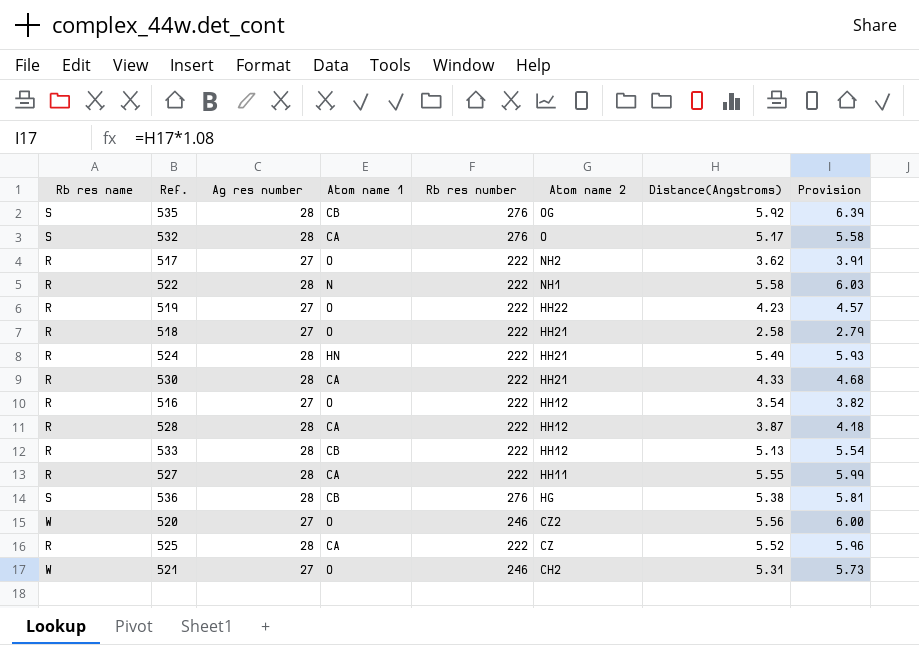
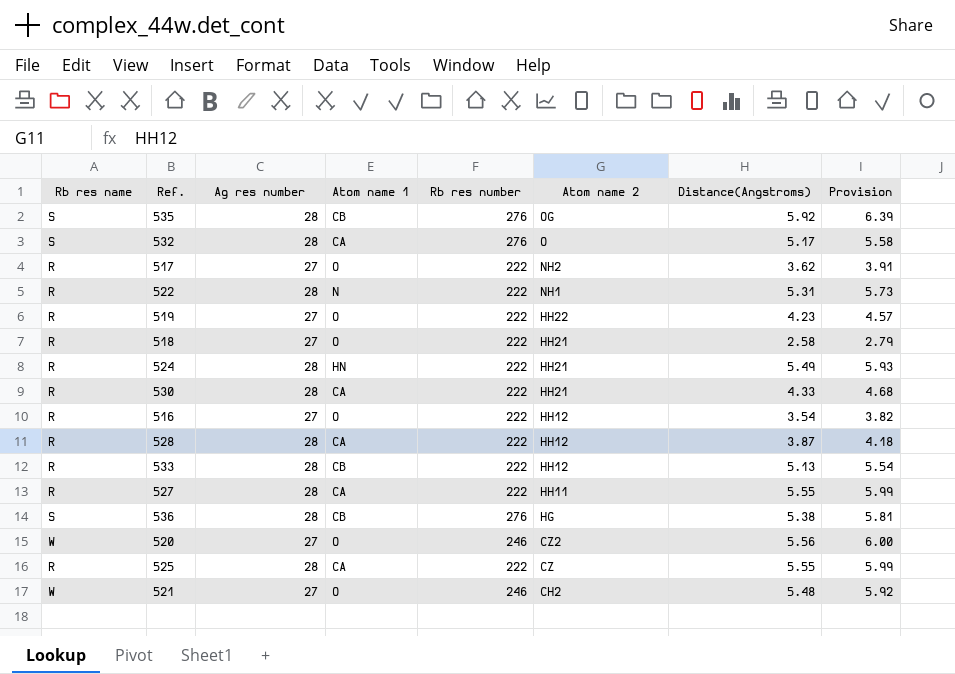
522 | Distance(Angstroms): 5.58 -> 5.31
522 | Provision: 6.03 -> 5.73
525 | Distance(Angstroms): 5.52 -> 5.55
525 | Provision: 5.96 -> 5.99
521 | Distance(Angstroms): 5.31 -> 5.48
521 | Provision: 5.73 -> 5.92

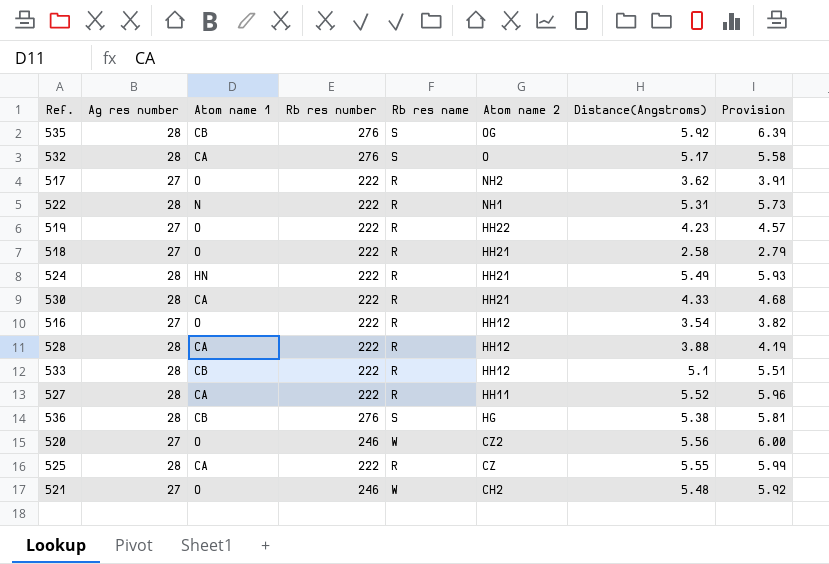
column Rb res name | position: 1 -> 5
528 | Distance(Angstroms): 3.87 -> 3.88
528 | Provision: 4.18 -> 4.19
533 | Distance(Angstroms): 5.13 -> 5.1
533 | Provision: 5.54 -> 5.51
527 | Distance(Angstroms): 5.55 -> 5.52
527 | Provision: 5.99 -> 5.96

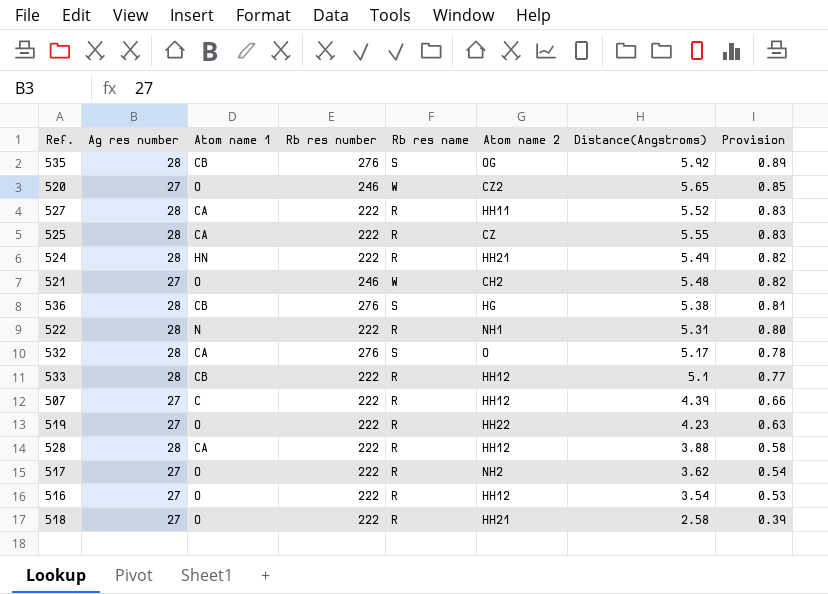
row order: Atom name 2 descending -> Provision descending
column Provision | formula: [Distance(Angstroms)] * 1.08 -> [Distance(Angstroms)] * 0.15
row 530: 28 | CA | 222 | R | HH21 | 4.33 | 4.68 -> none
520 | Distance(Angstroms): 5.56 -> 5.65
row 507: none -> 27 | C | 222 | R | HH12 | 4.39 | 0.66

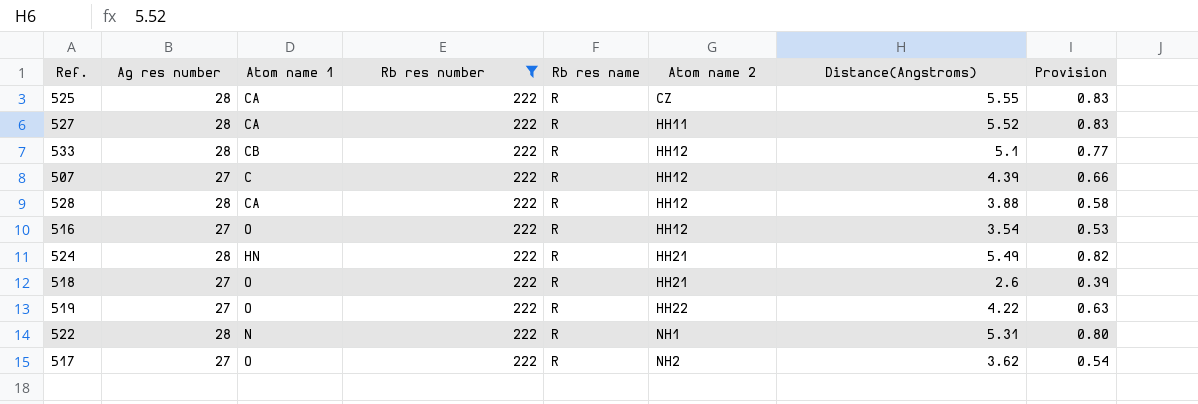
filter: none -> Rb res number = 222
row order: Provision descending -> Atom name 2 ascending
518 | Distance(Angstroms): 2.58 -> 2.6
519 | Distance(Angstroms): 4.23 -> 4.22

